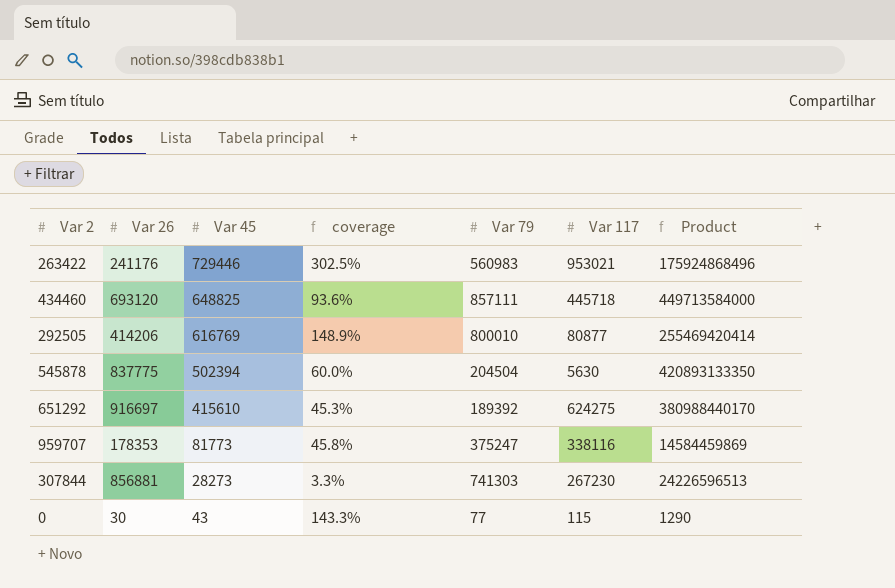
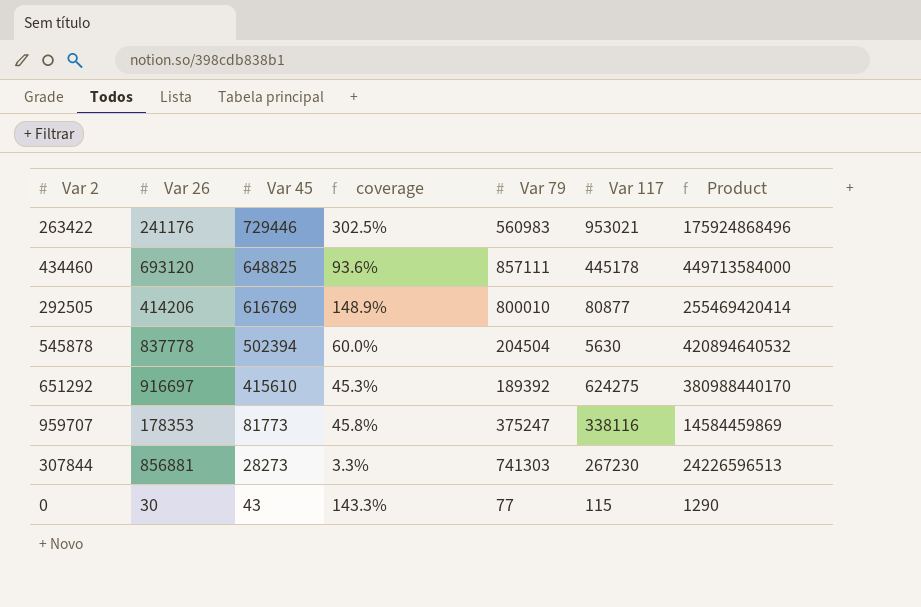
434460 | Var 117: 445718 -> 445178
545878 | Var 26: 837775 -> 837778
545878 | Product: 420893133350 -> 420894640532

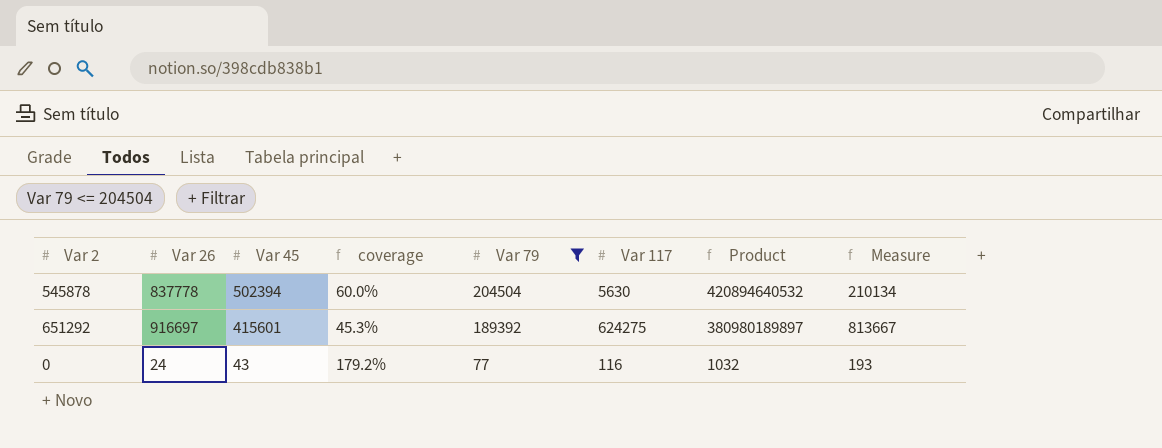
filter: none -> Var 79 <= 204504
column Measure | formula: none -> [Var 79] + [Var 117]
651292 | Var 45: 415610 -> 415601
651292 | Product: 380988440170 -> 380980189897
0 | Var 26: 30 -> 24
0 | coverage: 143.3% -> 179.2%
0 | Var 117: 115 -> 116
0 | Product: 1290 -> 1032

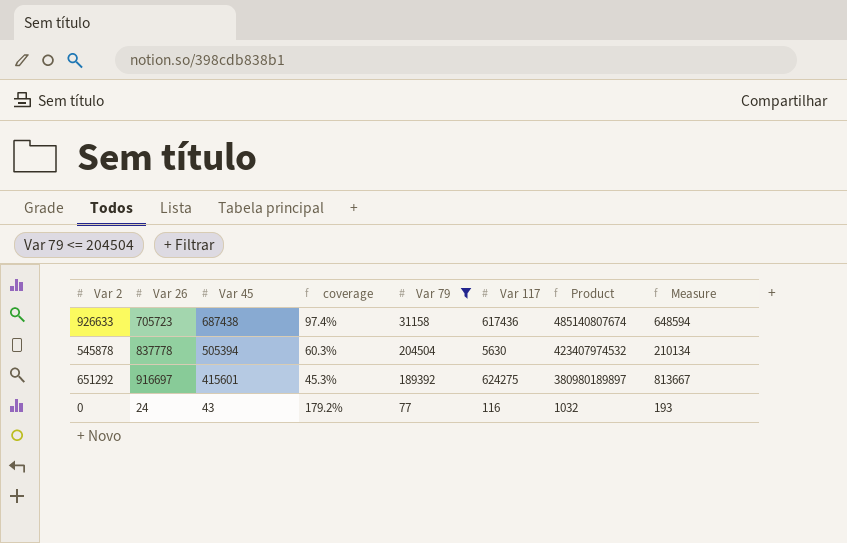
row 926633: none -> 705723 | 687438 | 97.4% | 31158 | 617436 | 485140807674 | 648594
545878 | Var 45: 502394 -> 505394
545878 | coverage: 60.0% -> 60.3%
545878 | Product: 420894640532 -> 423407974532

